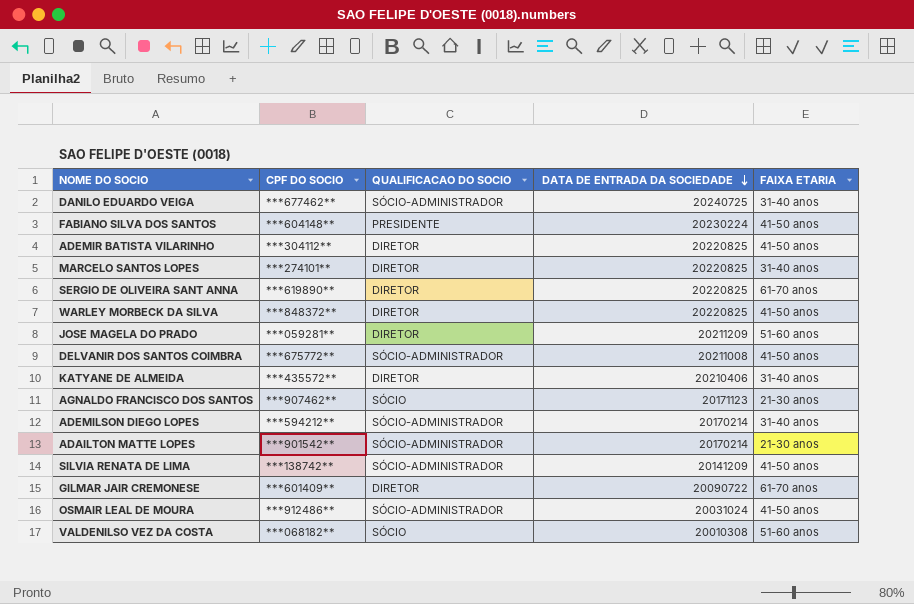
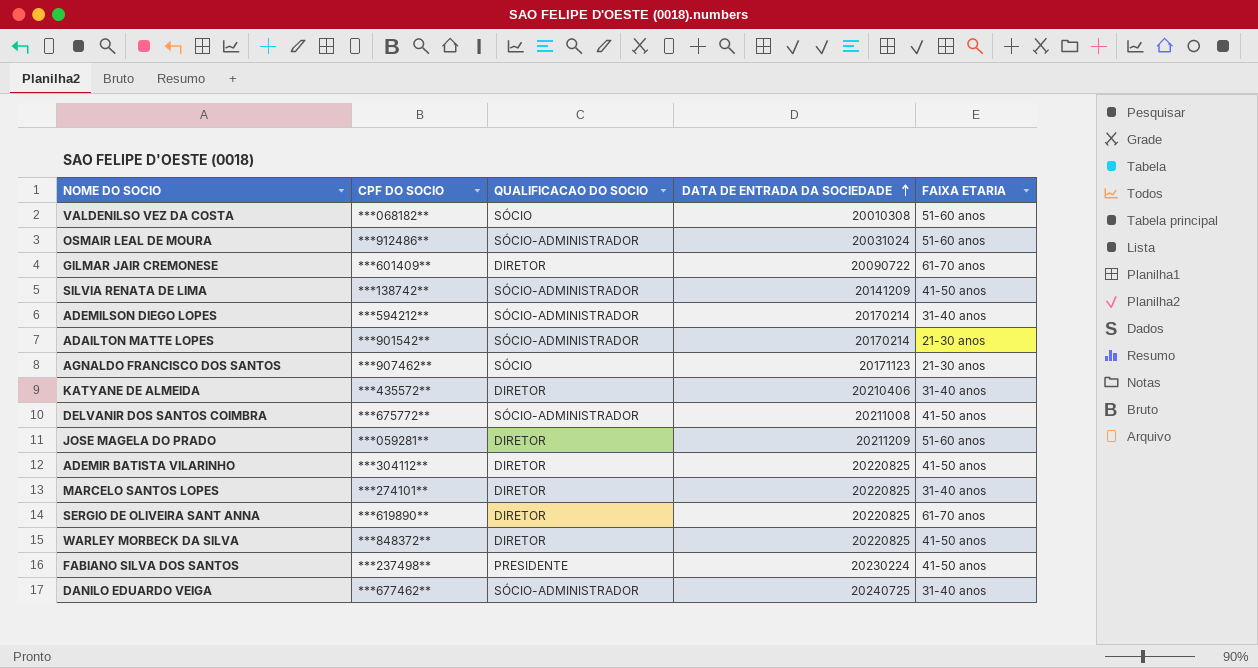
row order: DATA DE ENTRADA DA SOCIEDADE descending -> DATA DE ENTRADA DA SOCIEDADE ascending
OSMAIR LEAL DE MOURA | FAIXA ETARIA: 41-50 anos -> 51-60 anos
FABIANO SILVA DOS SANTOS | CPF DO SOCIO: ***604148** -> ***237498**

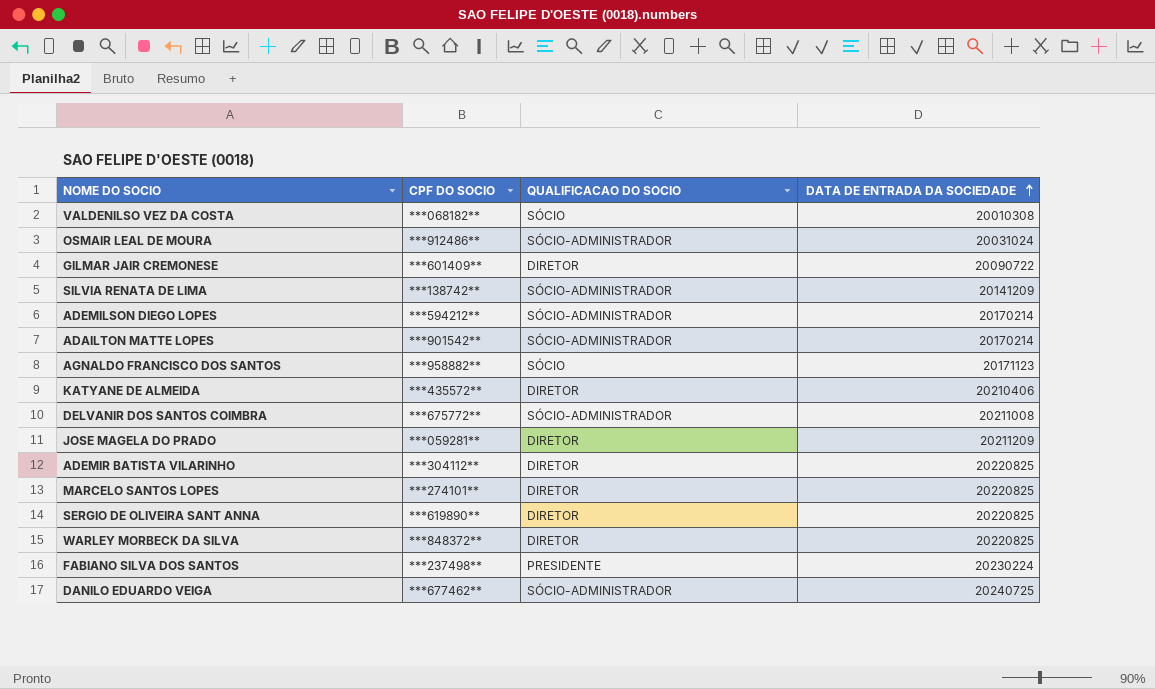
column FAIXA ETARIA | position: 5 -> none
AGNALDO FRANCISCO DOS SANTOS | CPF DO SOCIO: ***907462** -> ***958882**

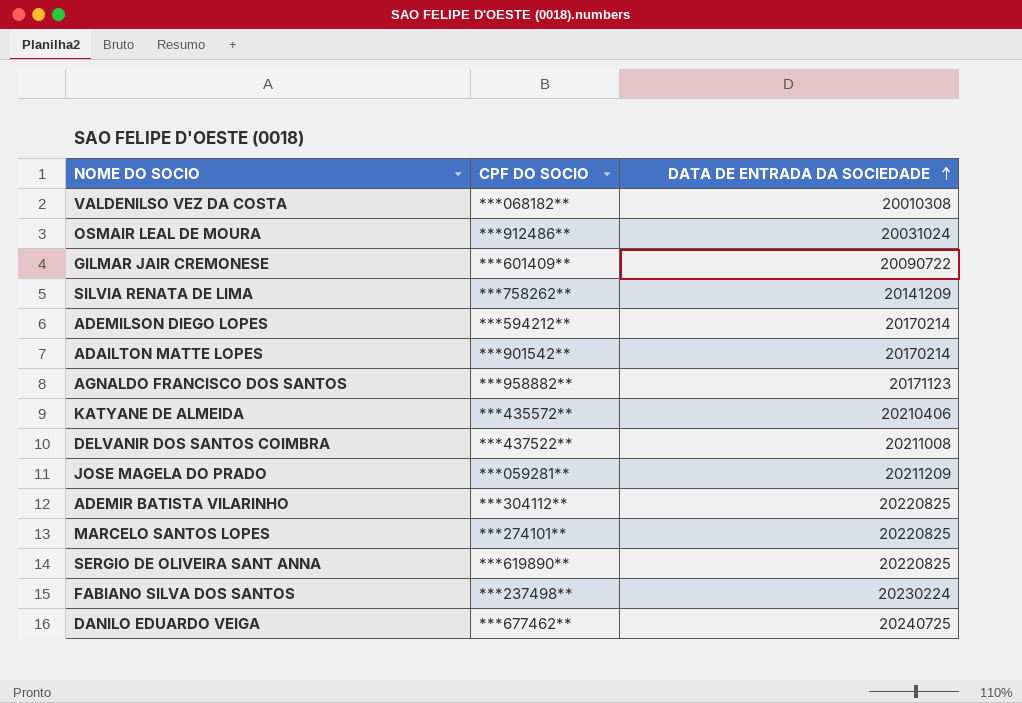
column QUALIFICACAO DO SOCIO | position: 3 -> none
row WARLEY MORBECK DA SILVA: ***848372** | DIRETOR | 20220825 -> none
SILVIA RENATA DE LIMA | CPF DO SOCIO: ***138742** -> ***758262**
DELVANIR DOS SANTOS COIMBRA | CPF DO SOCIO: ***675772** -> ***437522**

